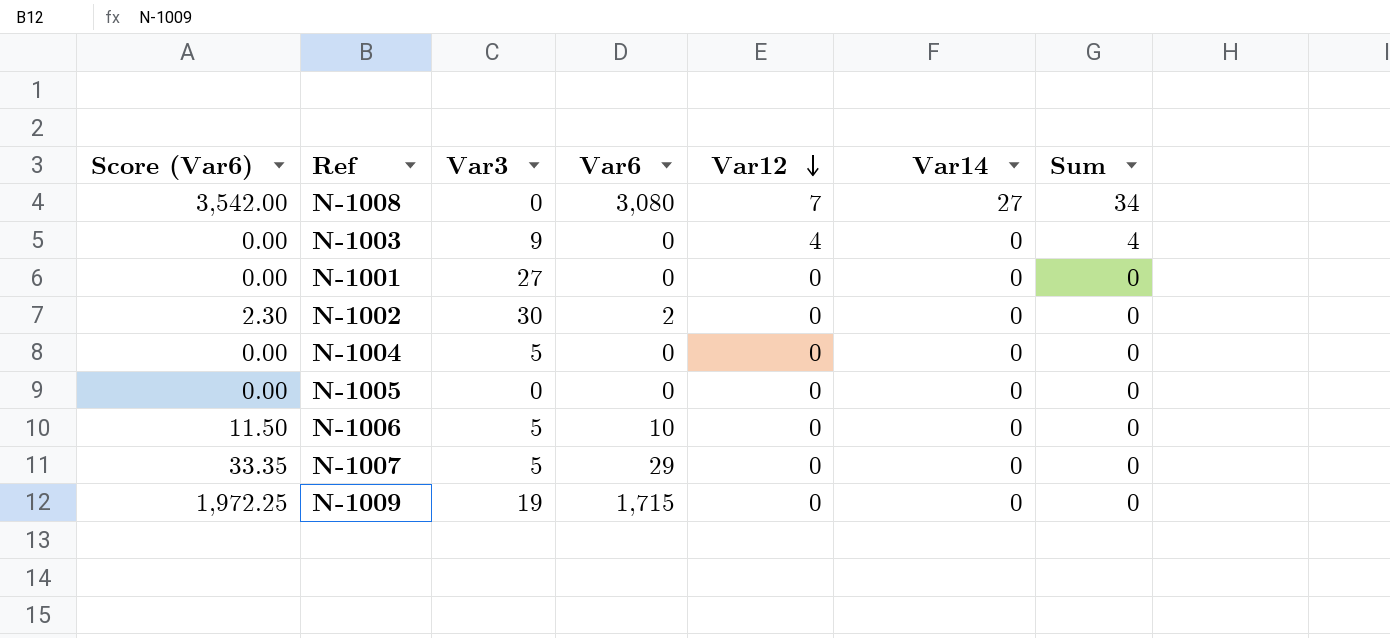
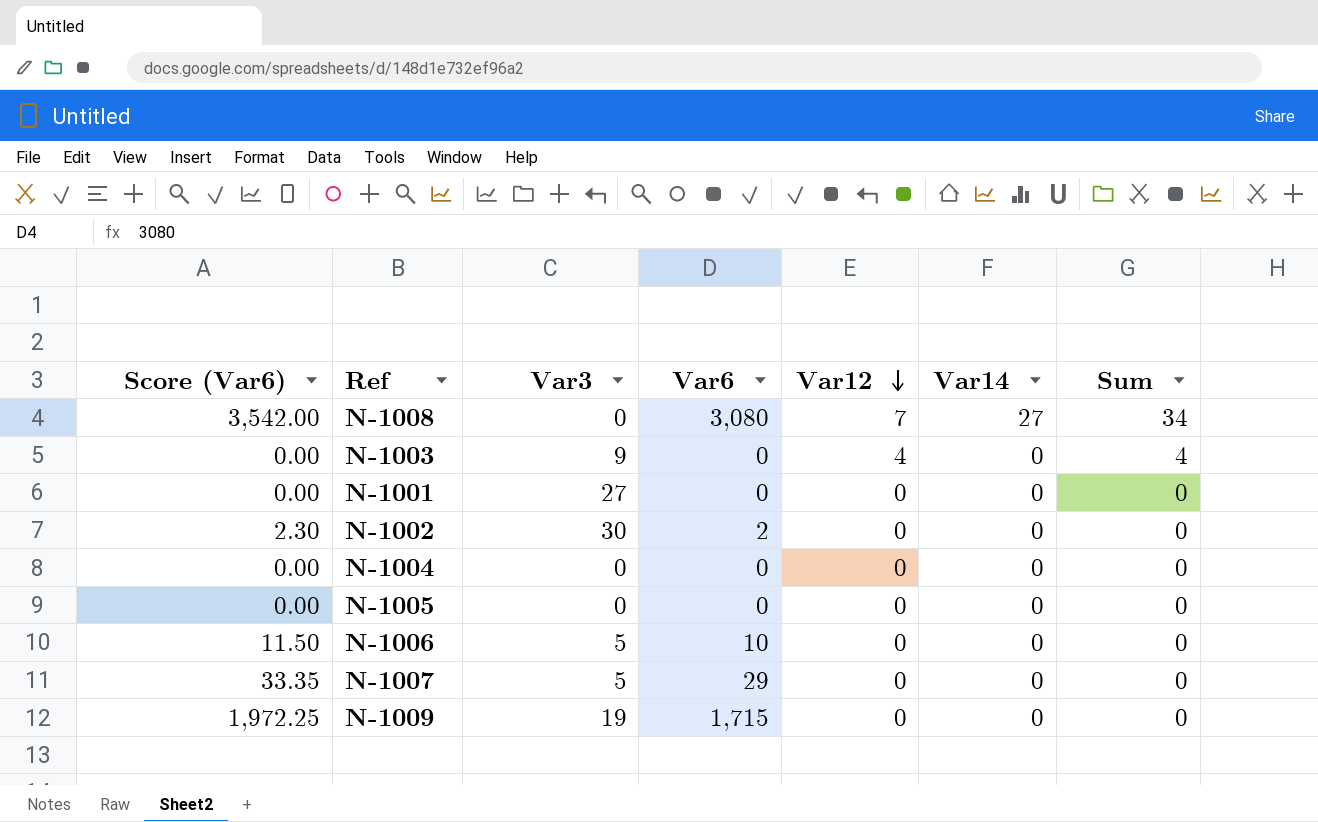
N-1004 | Var3: 5 -> 0

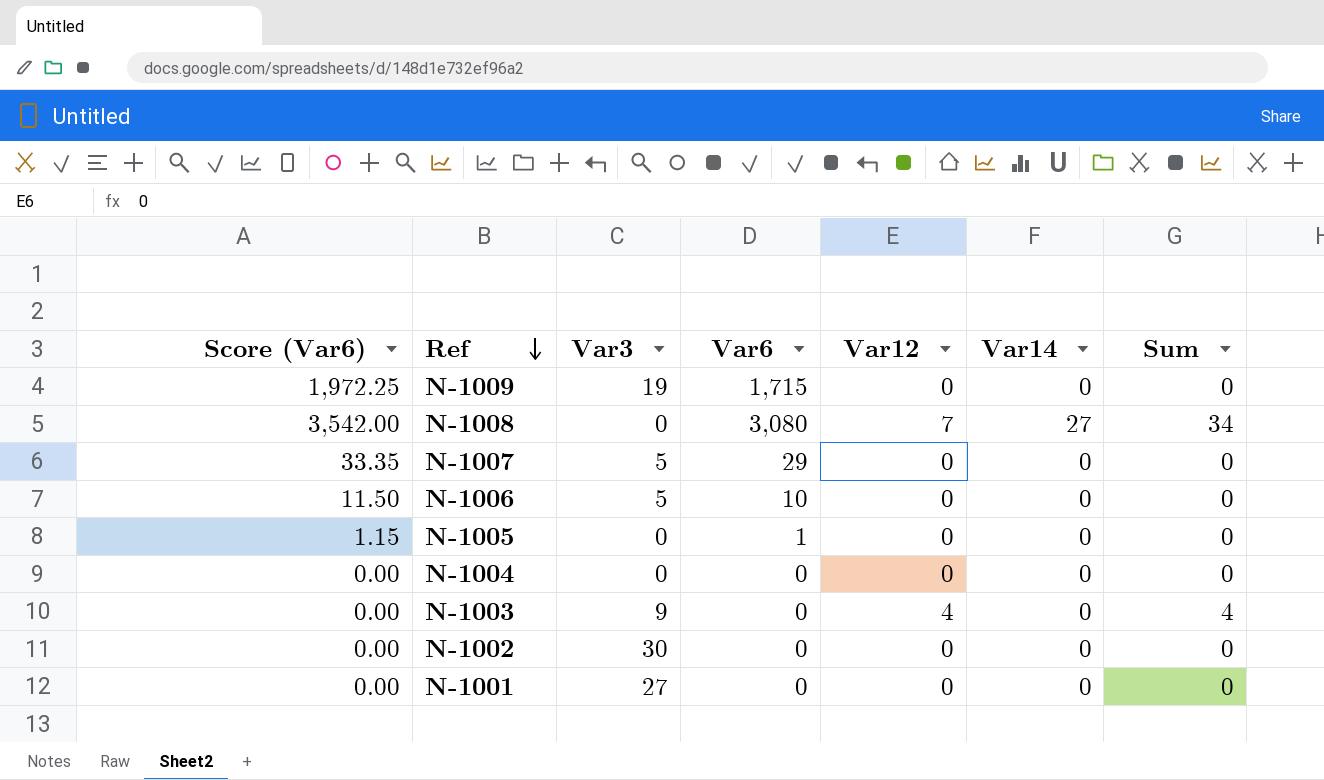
row order: Var12 descending -> Ref descending
N-1005 | Score (Var6): 0.00 -> 1.15
N-1005 | Var6: 0 -> 1
N-1002 | Score (Var6): 2.30 -> 0.00
N-1002 | Var6: 2 -> 0

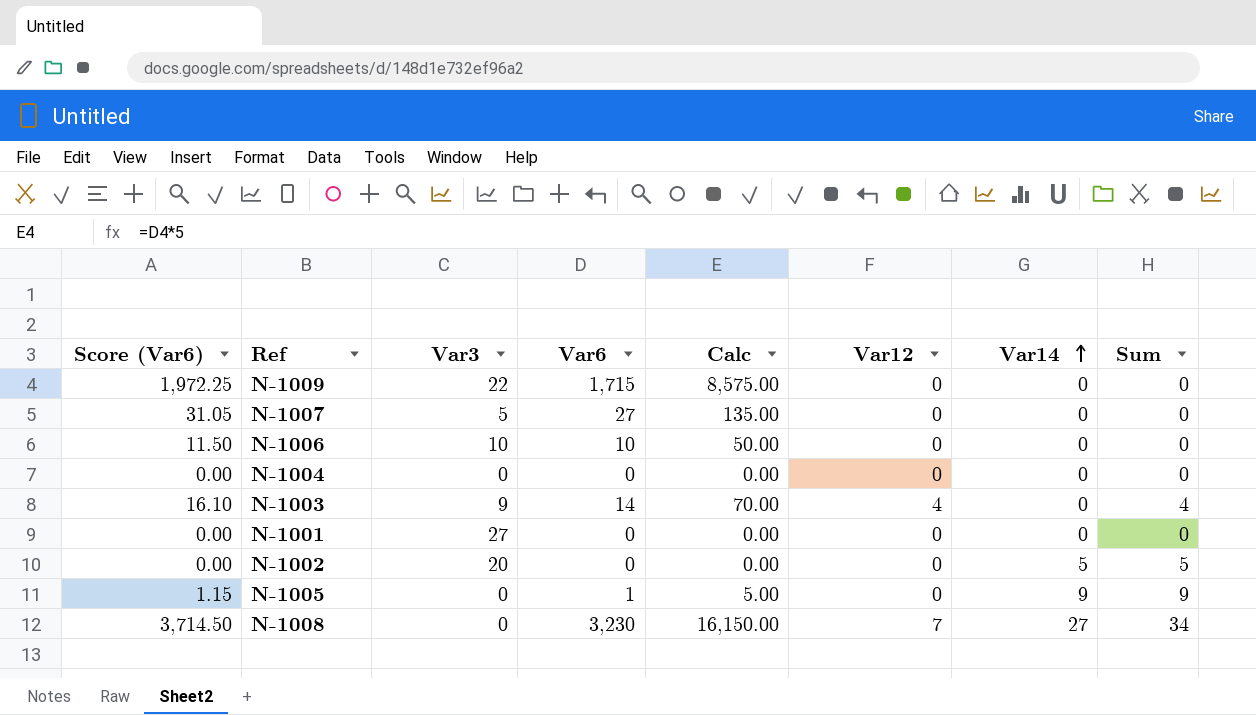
row order: Ref descending -> Var14 ascending
column Calc | formula: none -> [Var6] * 5
N-1009 | Var3: 19 -> 22
N-1007 | Score (Var6): 33.35 -> 31.05
N-1007 | Var6: 29 -> 27
N-1006 | Var3: 5 -> 10
N-1003 | Score (Var6): 0.00 -> 16.10
N-1003 | Var6: 0 -> 14
N-1002 | Var3: 30 -> 20
N-1002 | Var14: 0 -> 5
N-1002 | Sum: 0 -> 5
N-1005 | Var14: 0 -> 9
N-1005 | Sum: 0 -> 9
N-1008 | Score (Var6): 3,542.00 -> 3,714.50
N-1008 | Var6: 3,080 -> 3,230

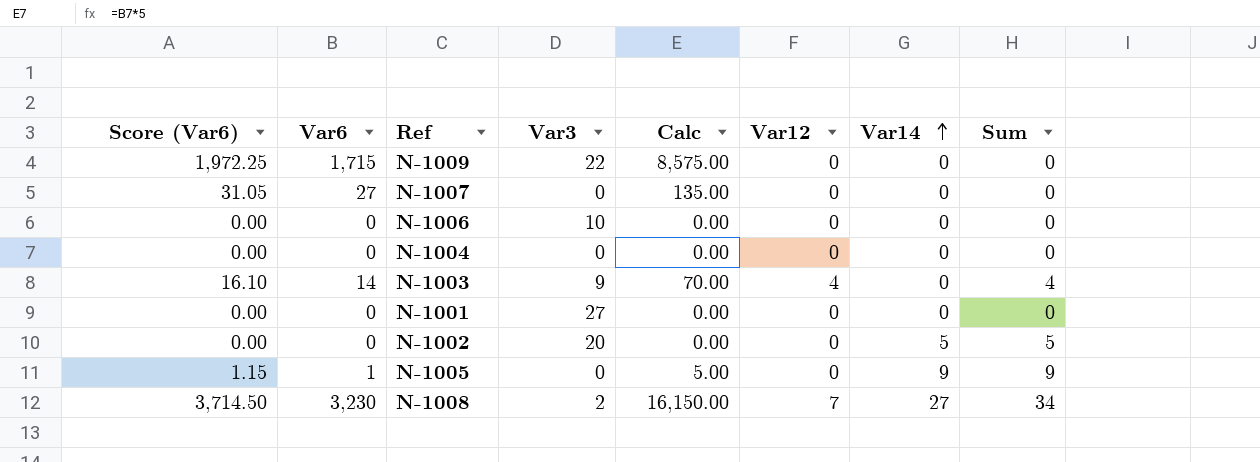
column Var6 | position: 4 -> 2
N-1007 | Var3: 5 -> 0
N-1006 | Score (Var6): 11.50 -> 0.00
N-1006 | Var6: 10 -> 0
N-1006 | Calc: 50.00 -> 0.00
N-1008 | Var3: 0 -> 2

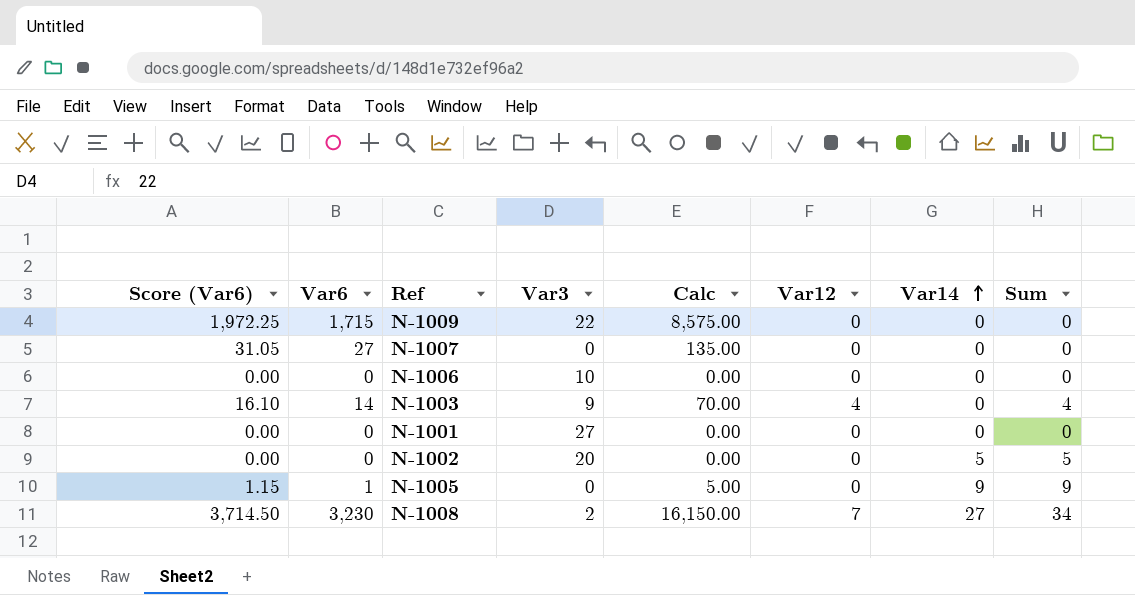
row N-1004: 0.00 | 0 | 0 | 0.00 | 0 | 0 | 0 -> none

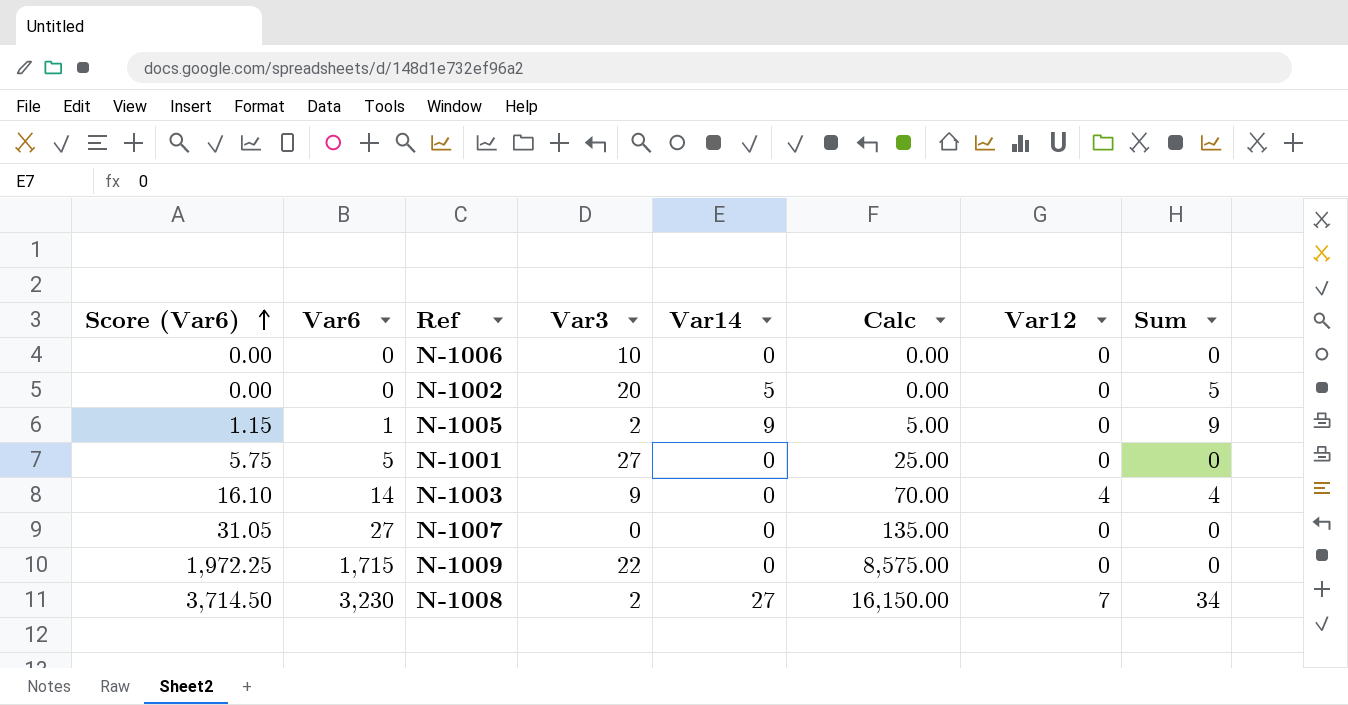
row order: Var14 ascending -> Score (Var6) ascending
column Var14 | position: 7 -> 5
N-1005 | Var3: 0 -> 2
N-1001 | Score (Var6): 0.00 -> 5.75
N-1001 | Var6: 0 -> 5
N-1001 | Calc: 0.00 -> 25.00

